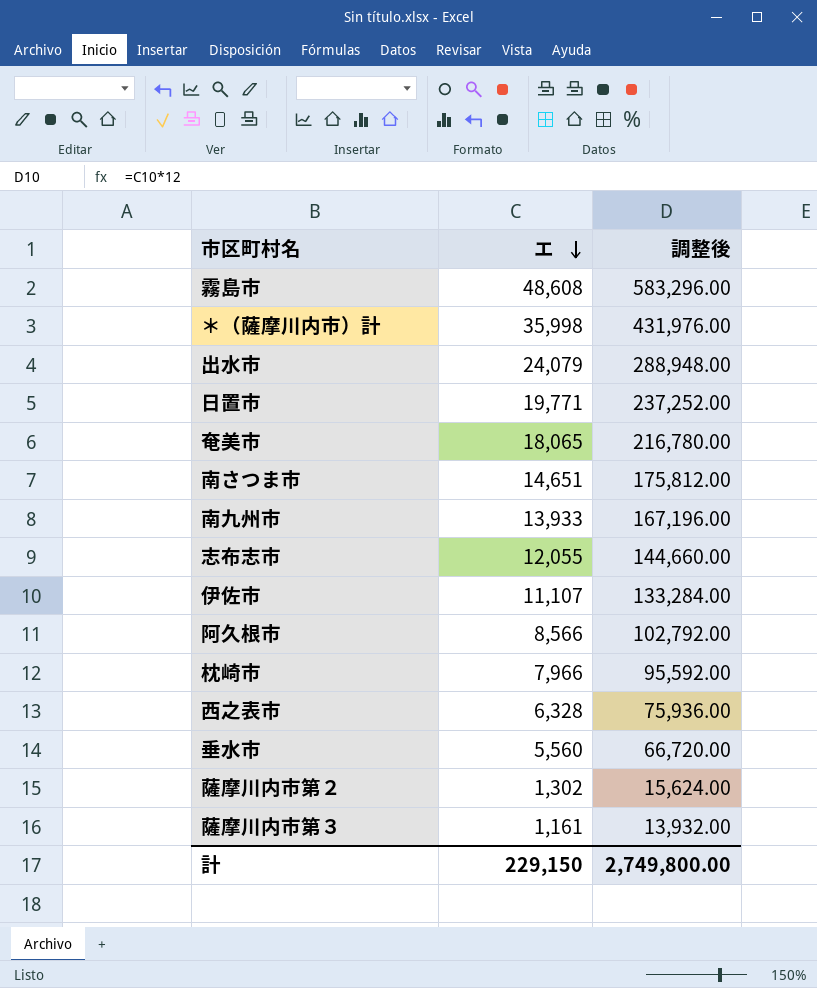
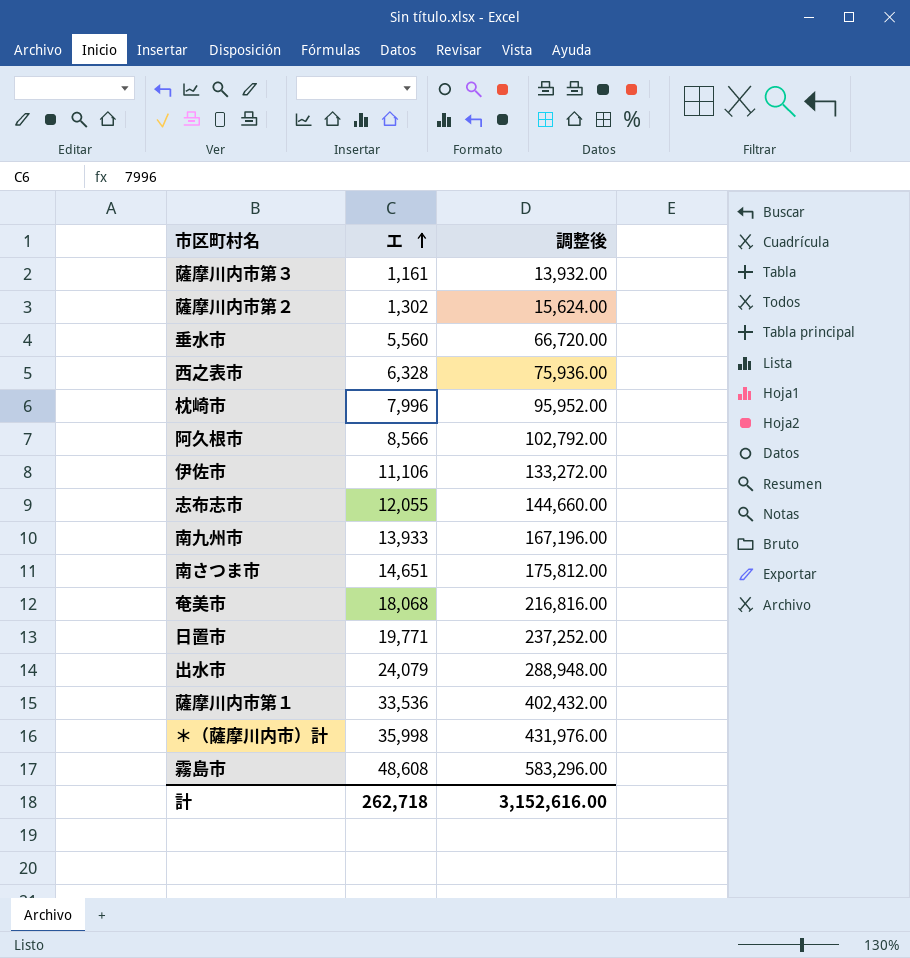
row order: エ descending -> エ ascending
枕崎市 | エ: 7,966 -> 7,996
枕崎市 | 調整後: 95,592.00 -> 95,952.00
伊佐市 | エ: 11,107 -> 11,106
伊佐市 | 調整後: 133,284.00 -> 133,272.00
奄美市 | エ: 18,065 -> 18,068
奄美市 | 調整後: 216,780.00 -> 216,816.00
row 薩摩川内市第１: none -> 33,536 | 402,432.00
計 | エ: 229,150 -> 262,718
計 | 調整後: 2,749,800.00 -> 3,152,616.00

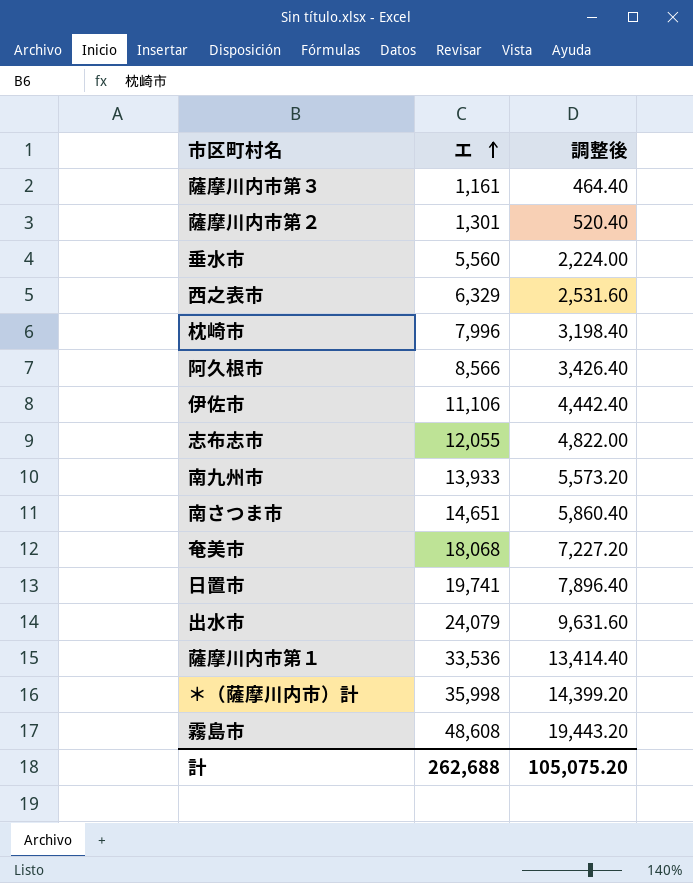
column 調整後 | formula: [エ] * 12 -> [エ] * 0.4
薩摩川内市第２ | エ: 1,302 -> 1,301
西之表市 | エ: 6,328 -> 6,329
日置市 | エ: 19,771 -> 19,741
計 | エ: 262,718 -> 262,688
計 | 調整後: 3,152,616.00 -> 105,075.20

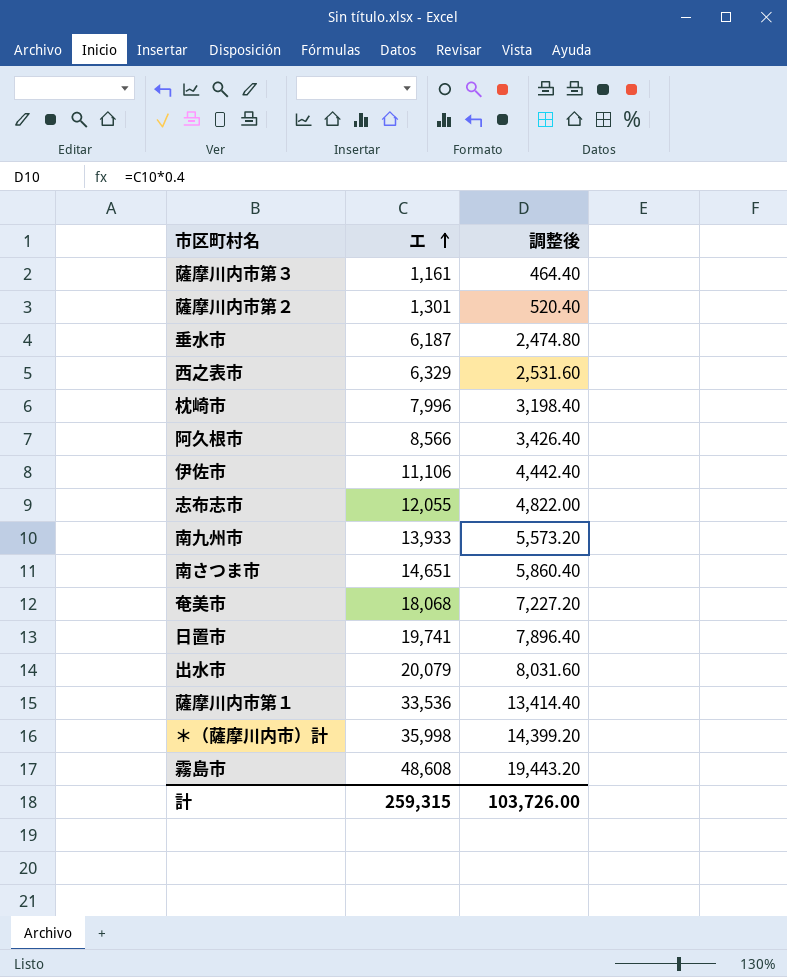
垂水市 | エ: 5,560 -> 6,187
垂水市 | 調整後: 2,224.00 -> 2,474.80
出水市 | エ: 24,079 -> 20,079
出水市 | 調整後: 9,631.60 -> 8,031.60
計 | エ: 262,688 -> 259,315
計 | 調整後: 105,075.20 -> 103,726.00

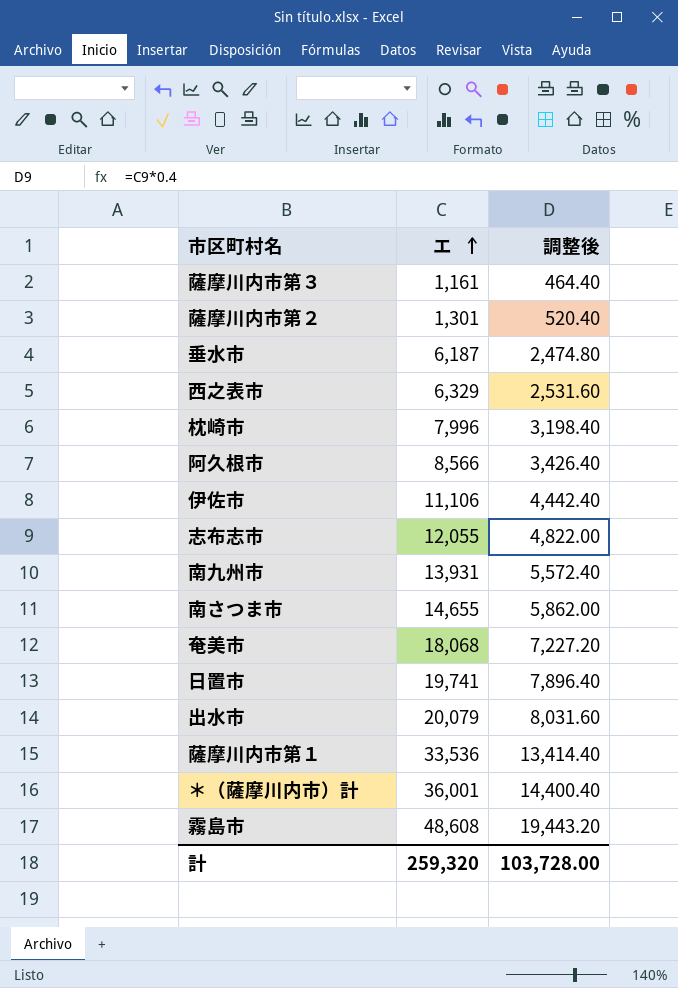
南九州市 | エ: 13,933 -> 13,931
南九州市 | 調整後: 5,573.20 -> 5,572.40
南さつま市 | エ: 14,651 -> 14,655
南さつま市 | 調整後: 5,860.40 -> 5,862.00
＊（薩摩川内市）計 | エ: 35,998 -> 36,001
＊（薩摩川内市）計 | 調整後: 14,399.20 -> 14,400.40
計 | エ: 259,315 -> 259,320
計 | 調整後: 103,726.00 -> 103,728.00

